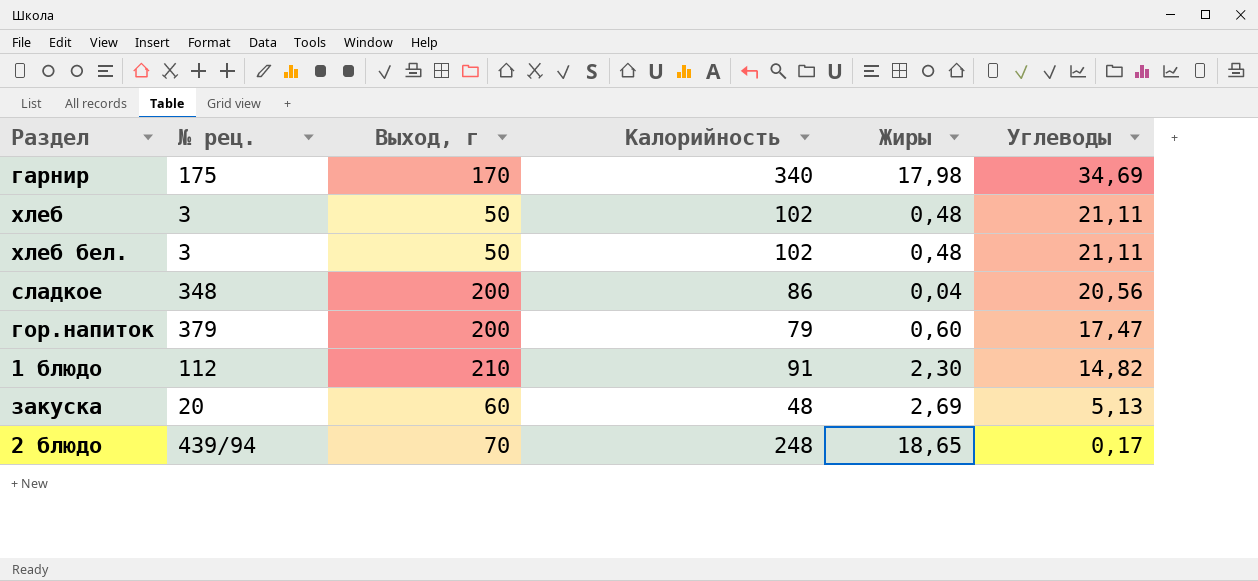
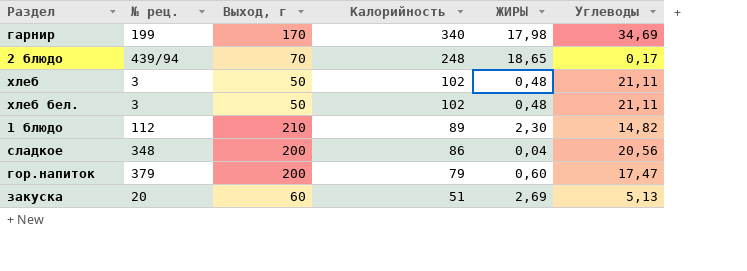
row order: Углеводы descending -> Калорийность descending
column name: Жиры -> ЖИРЫ
гарнир | № рец.: 175 -> 199
1 блюдо | Калорийность: 91 -> 89
закуска | Калорийность: 48 -> 51

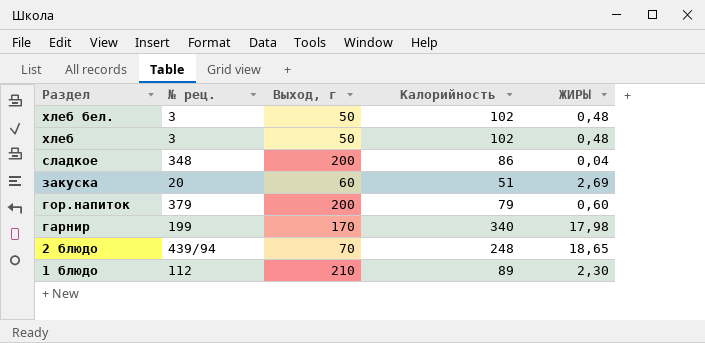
row order: Калорийность descending -> Раздел descending
column Углеводы | position: 6 -> none

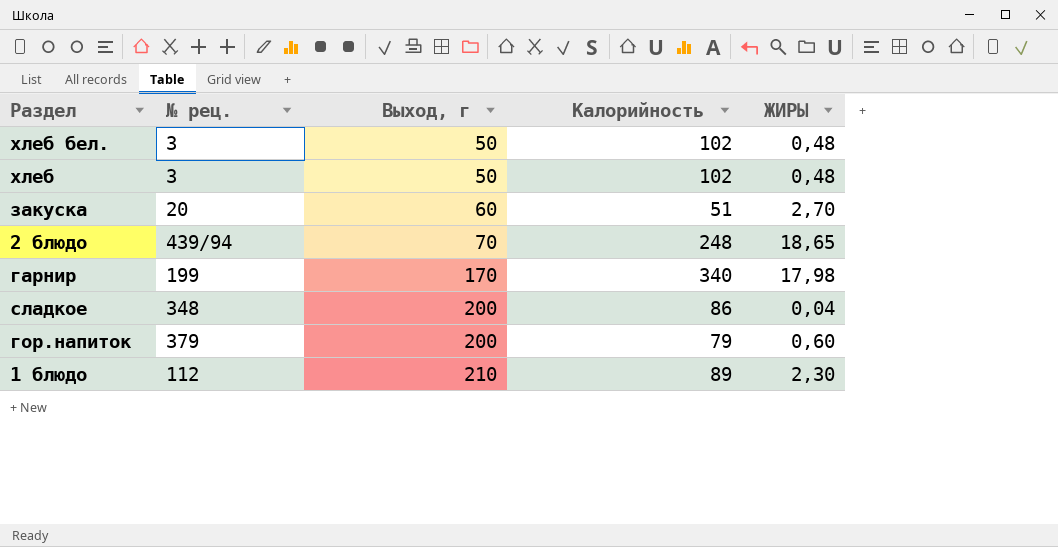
row order: Раздел descending -> Выход, г ascending
закуска | ЖИРЫ: 2,69 -> 2,70

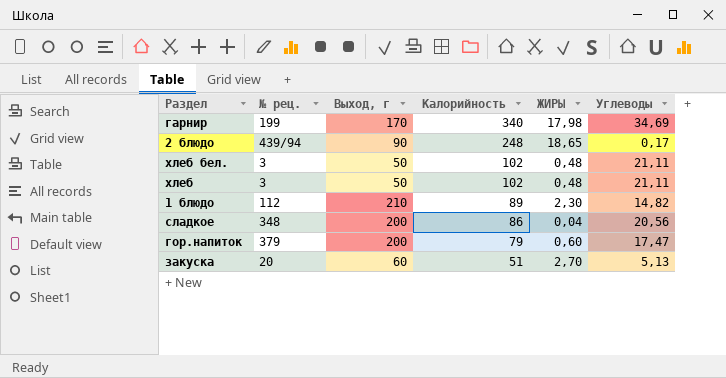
row order: Выход, г ascending -> Калорийность descending
column Углеводы | position: none -> 6
2 блюдо | Выход, г: 70 -> 90

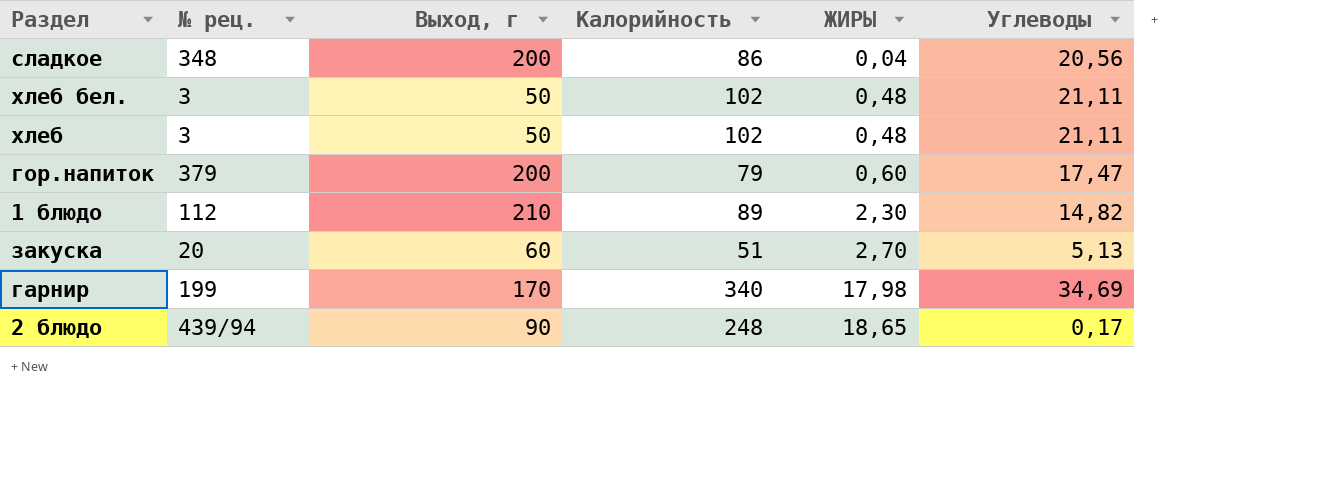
row order: Калорийность descending -> ЖИРЫ ascending

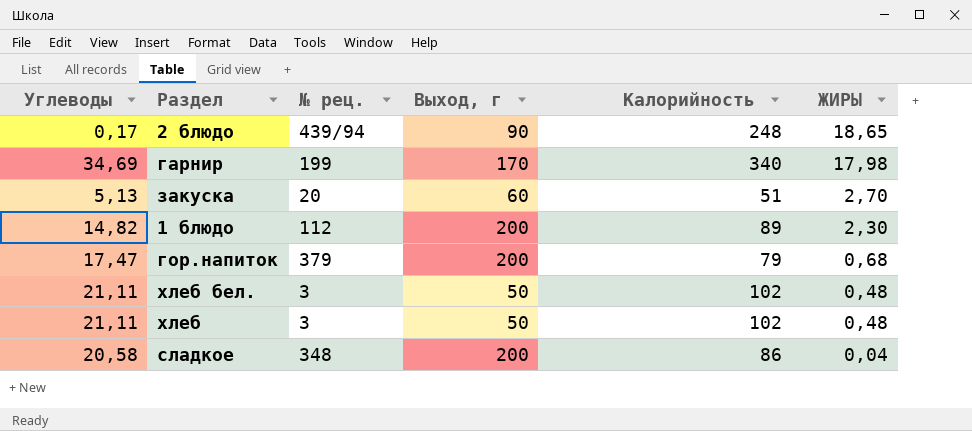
row order: ЖИРЫ ascending -> ЖИРЫ descending
column Углеводы | position: 6 -> 1
1 блюдо | Выход, г: 210 -> 200
гор.напиток | ЖИРЫ: 0,60 -> 0,68
сладкое | Углеводы: 20,56 -> 20,58

